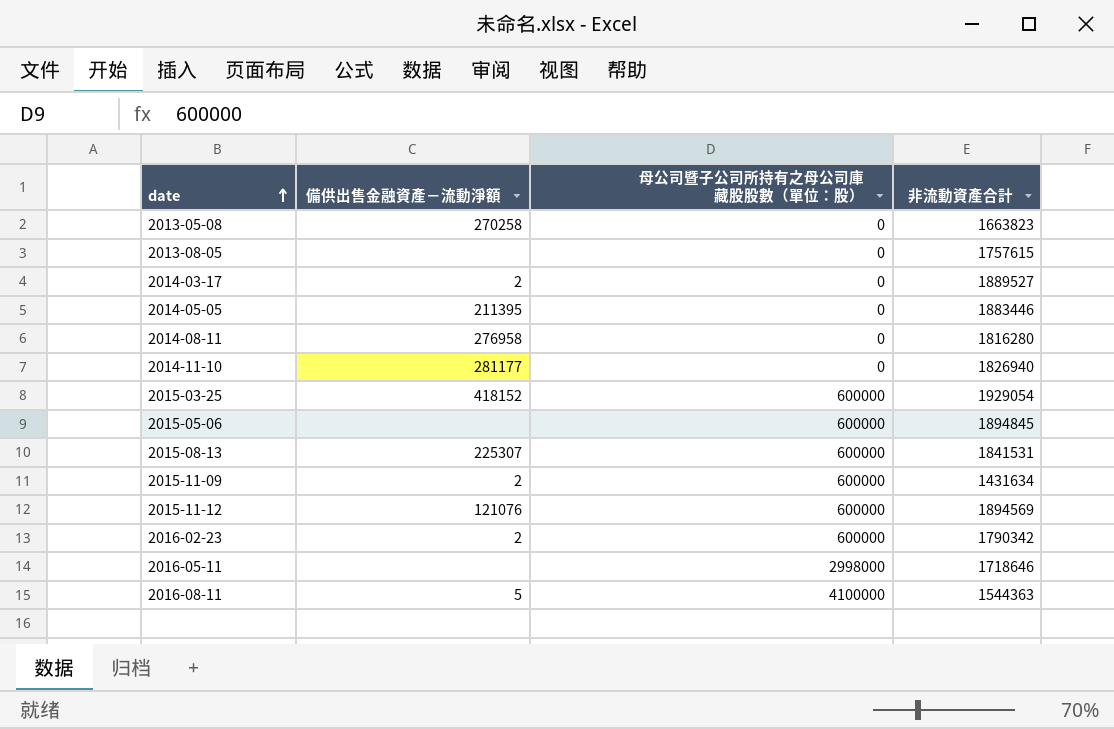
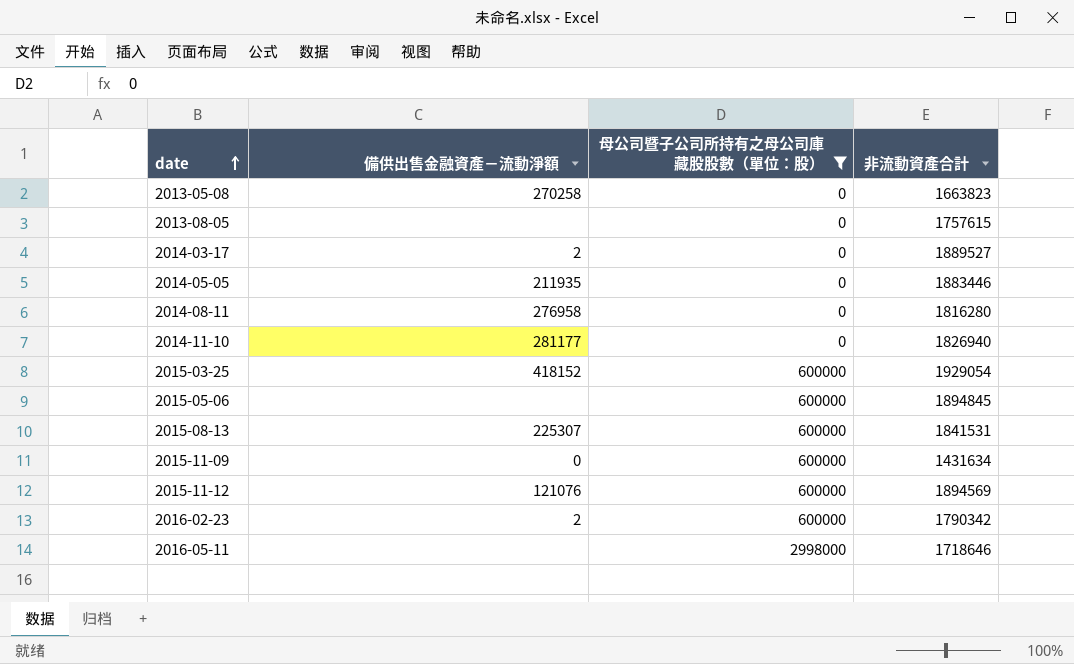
filter: none -> 母公司暨子公司所持有之母公司庫藏股股數（單位：股） != 4100000
2014-05-05 | 備供出售金融資產－流動淨額: 211395 -> 211935
2015-11-09 | 備供出售金融資產－流動淨額: 2 -> 0

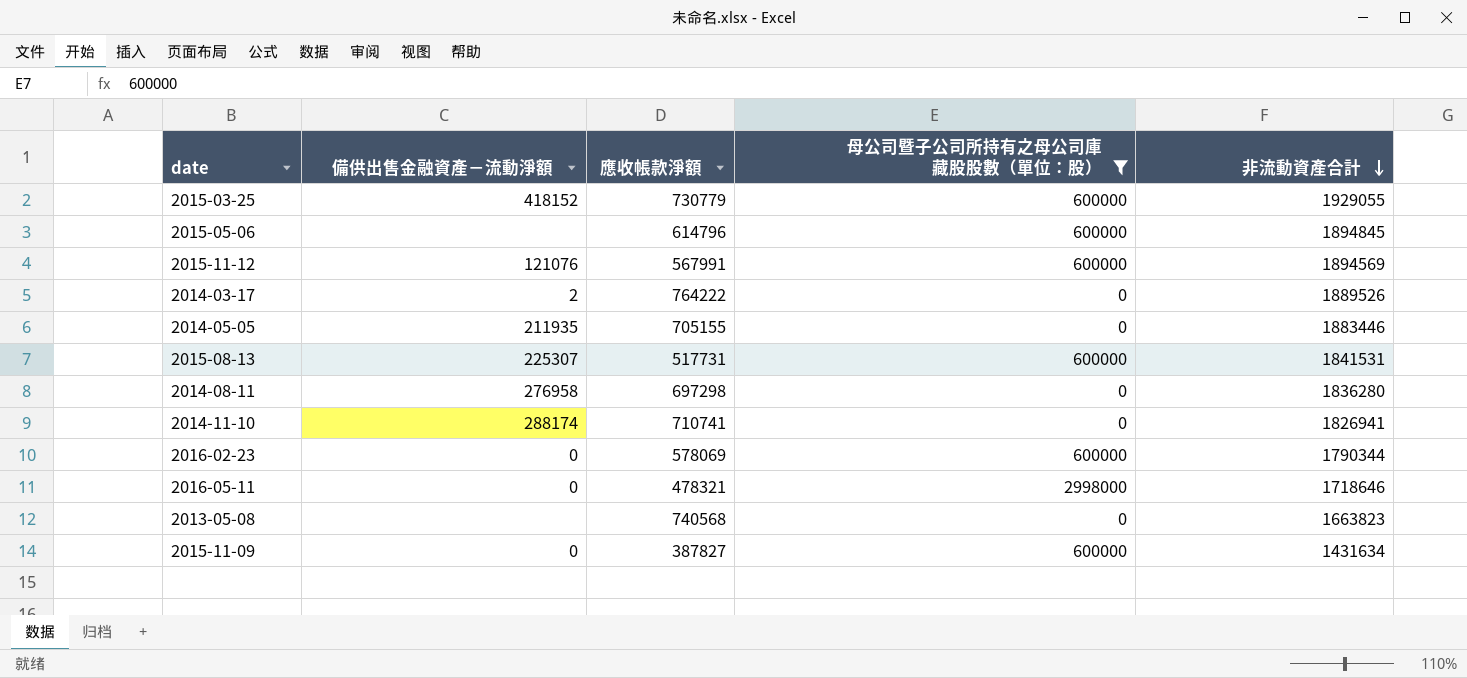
row order: date ascending -> 非流動資產合計 descending
column 應收帳款淨額 | position: none -> 3
row 2013-08-05: none | 0 | 1757615 -> none
2015-03-25 | 非流動資產合計: 1929054 -> 1929055
2014-03-17 | 非流動資產合計: 1889527 -> 1889526
2014-08-11 | 非流動資產合計: 1816280 -> 1836280
2014-11-10 | 備供出售金融資產－流動淨額: 281177 -> 288174
2014-11-10 | 非流動資產合計: 1826940 -> 1826941
2016-02-23 | 備供出售金融資產－流動淨額: 2 -> 0
2016-02-23 | 非流動資產合計: 1790342 -> 1790344
2016-05-11 | 備供出售金融資產－流動淨額: none -> 0
2013-05-08 | 備供出售金融資產－流動淨額: 270258 -> none

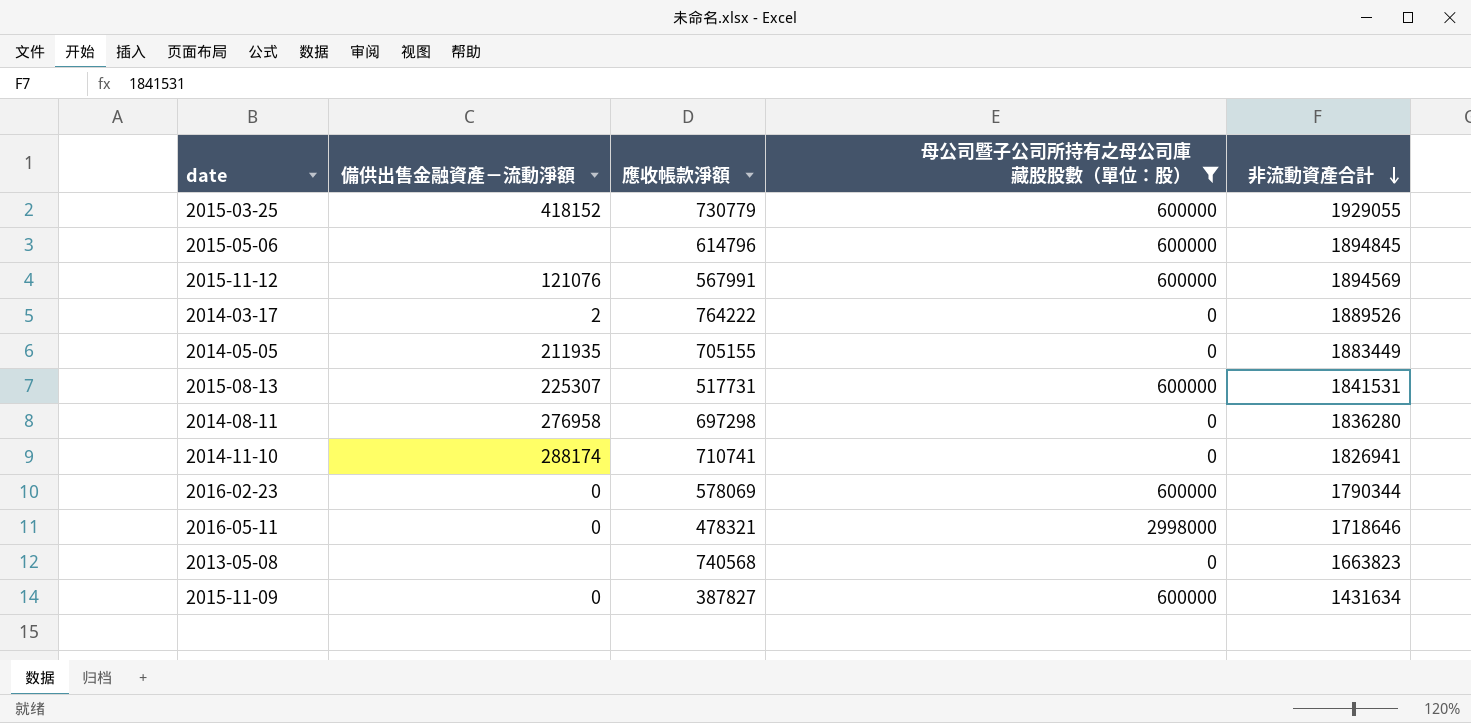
2014-05-05 | 非流動資產合計: 1883446 -> 1883449

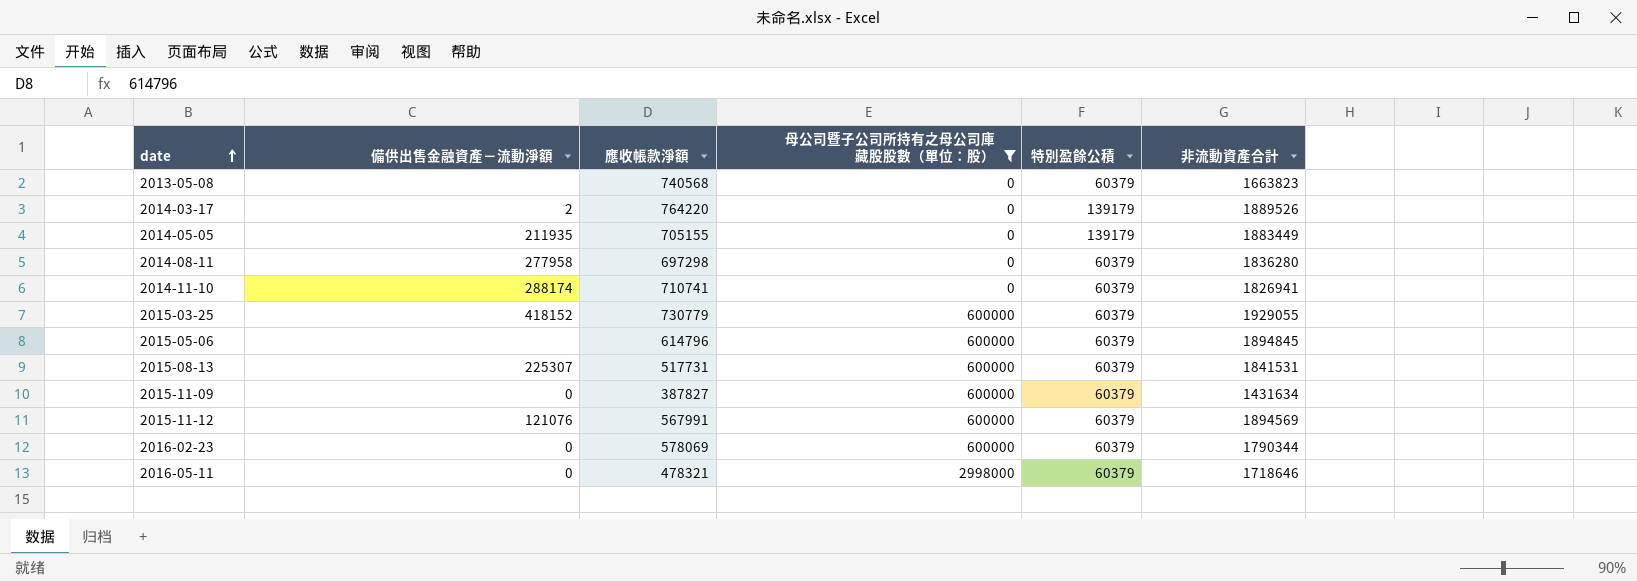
row order: 非流動資產合計 descending -> date ascending
column 特別盈餘公積 | position: none -> 5
2014-03-17 | 應收帳款淨額: 764222 -> 764220
2014-08-11 | 備供出售金融資產－流動淨額: 276958 -> 277958

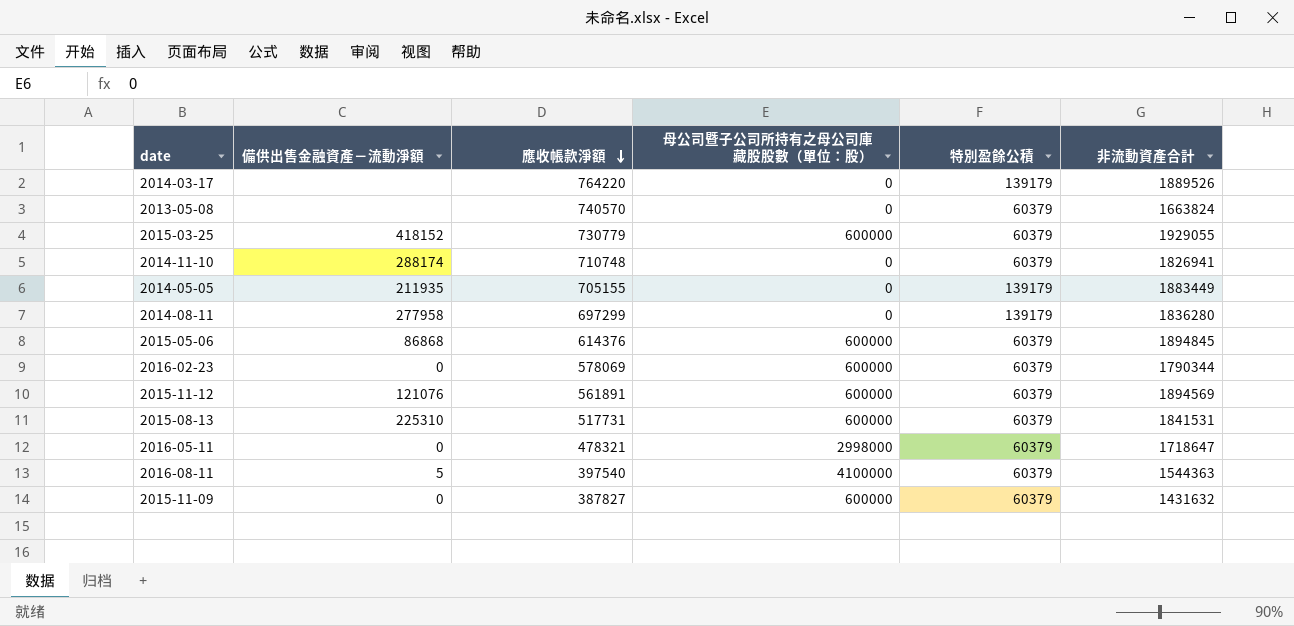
filter: 母公司暨子公司所持有之母公司庫藏股股數（單位：股） != 4100000 -> none
row order: date ascending -> 應收帳款淨額 descending
2014-03-17 | 備供出售金融資產－流動淨額: 2 -> none
2013-05-08 | 應收帳款淨額: 740568 -> 740570
2013-05-08 | 非流動資產合計: 1663823 -> 1663824
2014-11-10 | 應收帳款淨額: 710741 -> 710748
2014-08-11 | 應收帳款淨額: 697298 -> 697299
2014-08-11 | 特別盈餘公積: 60379 -> 139179
2015-05-06 | 備供出售金融資產－流動淨額: none -> 86868
2015-05-06 | 應收帳款淨額: 614796 -> 614376
2015-11-12 | 應收帳款淨額: 567991 -> 561891
2015-08-13 | 備供出售金融資產－流動淨額: 225307 -> 225310
2016-05-11 | 非流動資產合計: 1718646 -> 1718647
2015-11-09 | 非流動資產合計: 1431634 -> 1431632

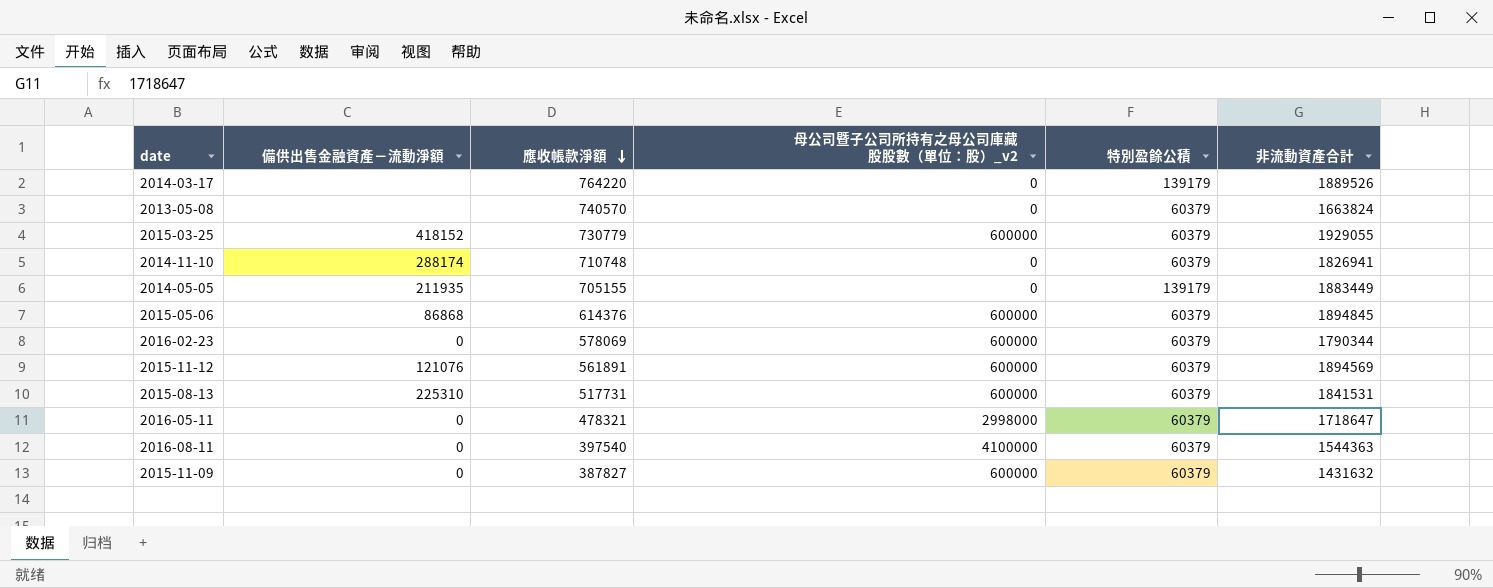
column name: 母公司暨子公司所持有之母公司庫藏股股數（單位：股） -> 母公司暨子公司所持有之母公司庫藏股股數（單位：股）_v2
row 2014-08-11: 277958 | 697299 | 0 | 139179 | 1836280 -> none
2016-08-11 | 備供出售金融資產－流動淨額: 5 -> 0

